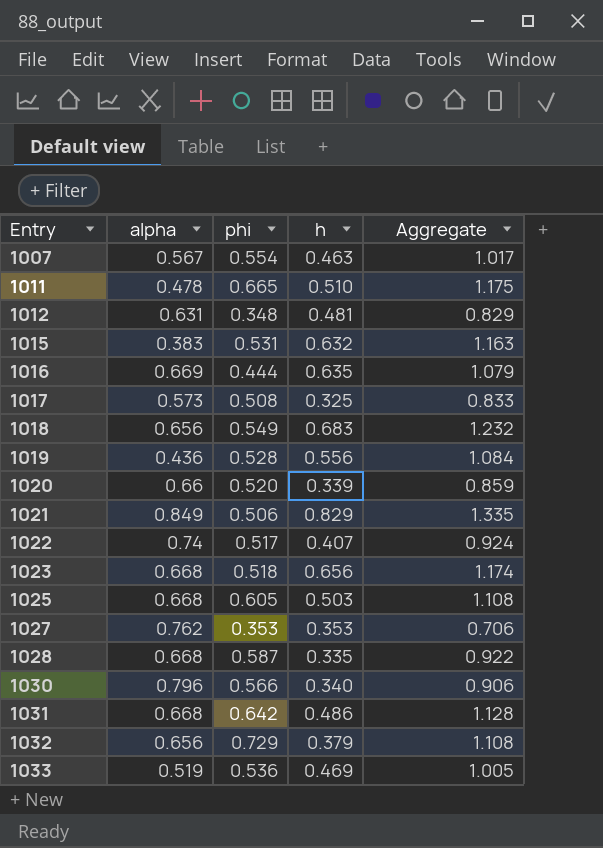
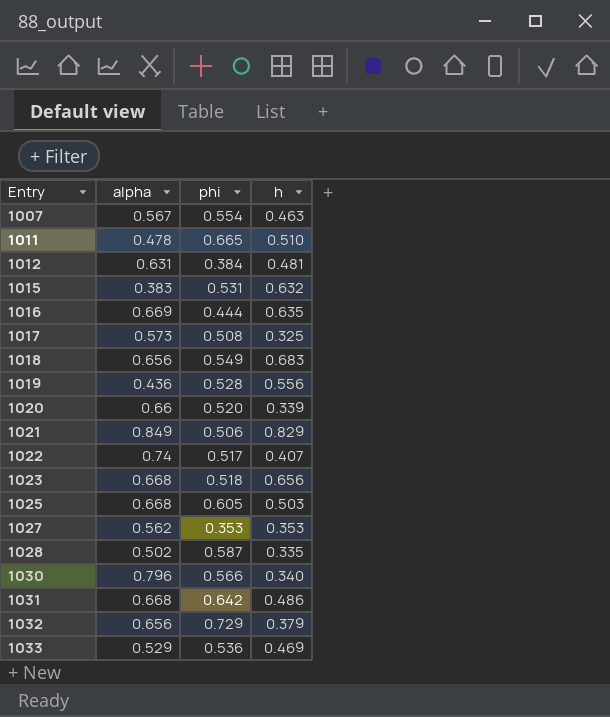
column Aggregate | formula: [phi] + [h] -> none
1012 | phi: 0.348 -> 0.384
1027 | alpha: 0.762 -> 0.562
1028 | alpha: 0.668 -> 0.502
1033 | alpha: 0.519 -> 0.529

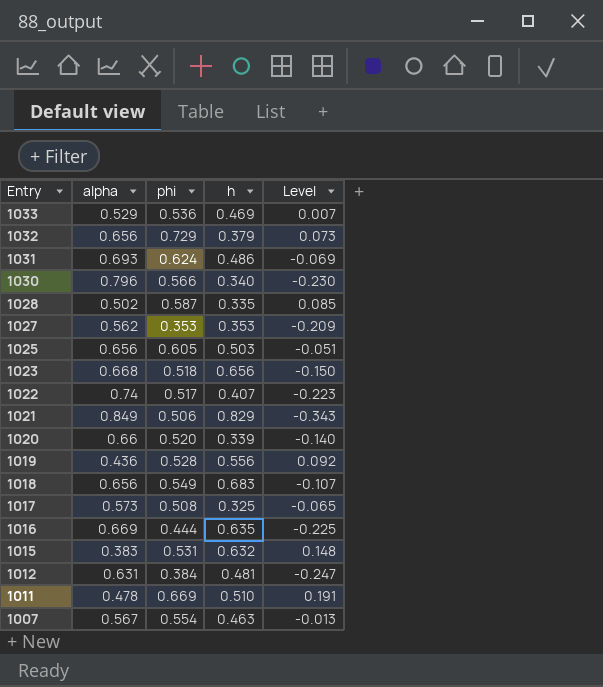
row order: Entry ascending -> Entry descending
column Level | formula: none -> [phi] - [alpha]
1031 | alpha: 0.668 -> 0.693
1031 | phi: 0.642 -> 0.624
1025 | alpha: 0.668 -> 0.656
1011 | phi: 0.665 -> 0.669

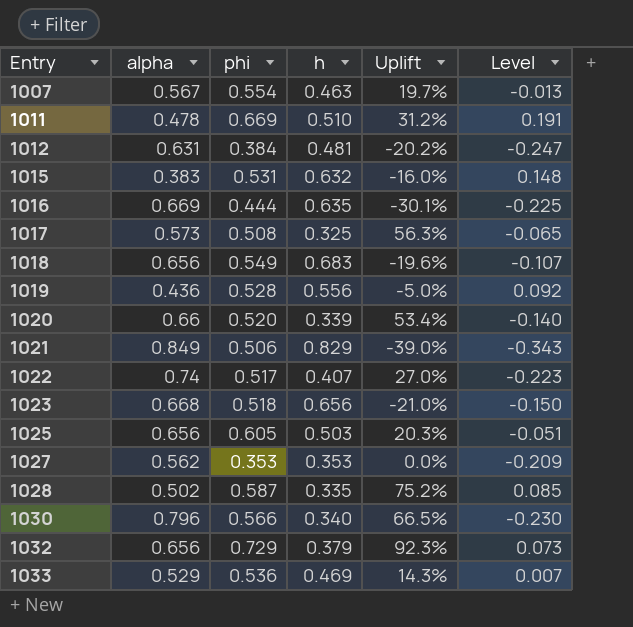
row order: Entry descending -> Entry ascending
column Uplift | formula: none -> ([phi] - [h]) / [h]
row 1031: 0.693 | 0.624 | 0.486 | -0.069 -> none

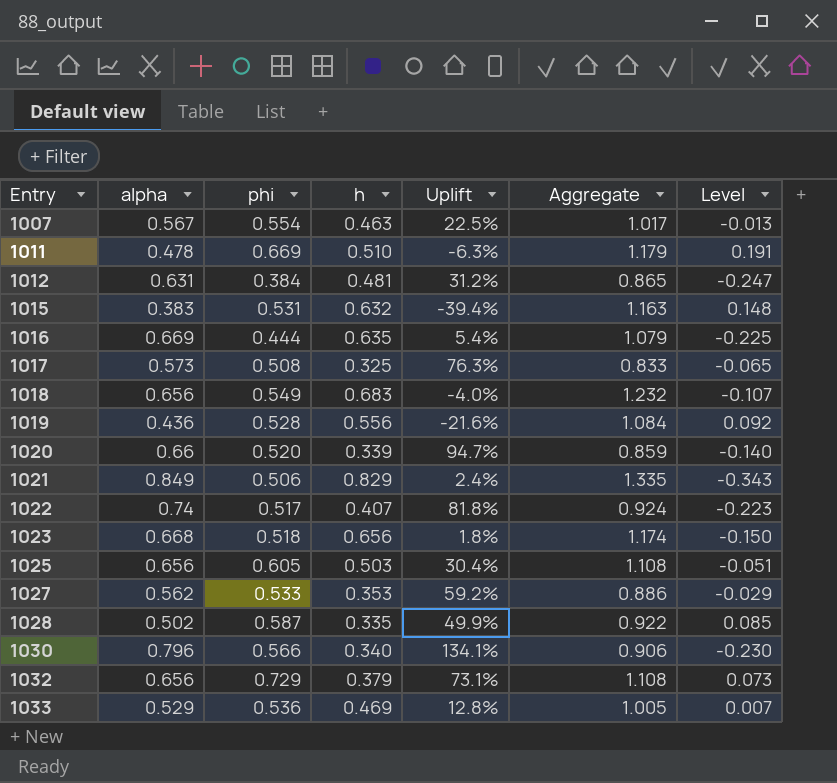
column Uplift | formula: ([phi] - [h]) / [h] -> ([alpha] - [h]) / [h]
column Aggregate | formula: none -> [phi] + [h]
1027 | phi: 0.353 -> 0.533
1027 | Level: -0.209 -> -0.029

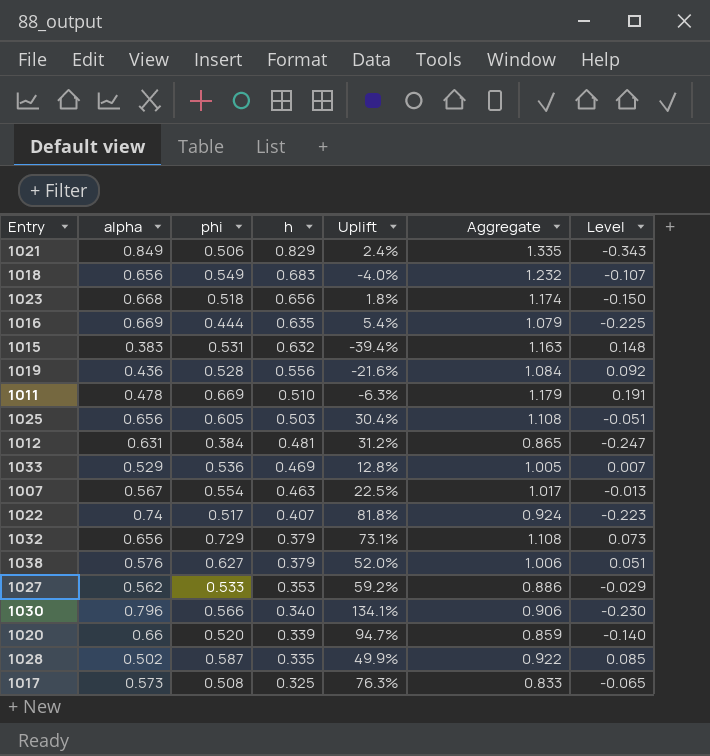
row order: Entry ascending -> h descending
row 1038: none -> 0.576 | 0.627 | 0.379 | 52.0% | 1.006 | 0.051

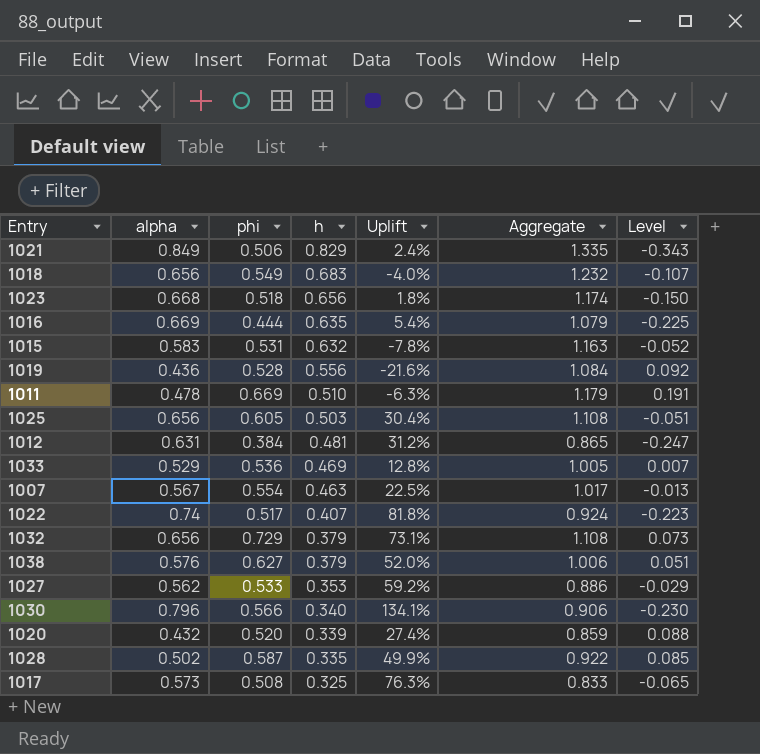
1015 | alpha: 0.383 -> 0.583
1015 | Uplift: -39.4% -> -7.8%
1015 | Level: 0.148 -> -0.052
1020 | alpha: 0.66 -> 0.432
1020 | Uplift: 94.7% -> 27.4%
1020 | Level: -0.140 -> 0.088

